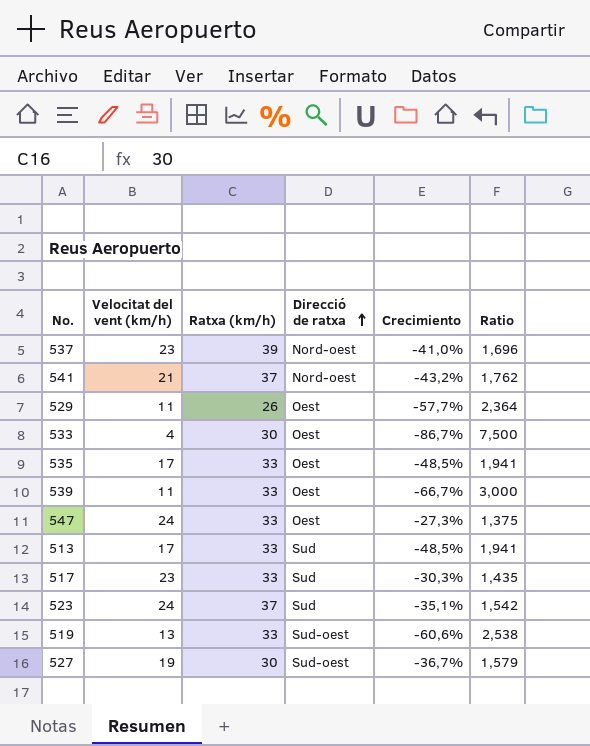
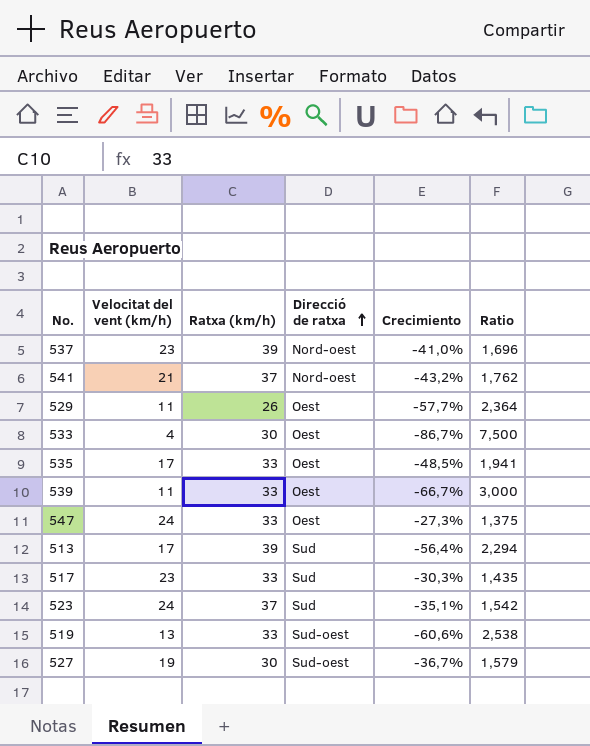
513 | Ratxa (km/h): 33 -> 39
513 | Crecimiento: -48,5% -> -56,4%
513 | Ratio: 1,941 -> 2,294

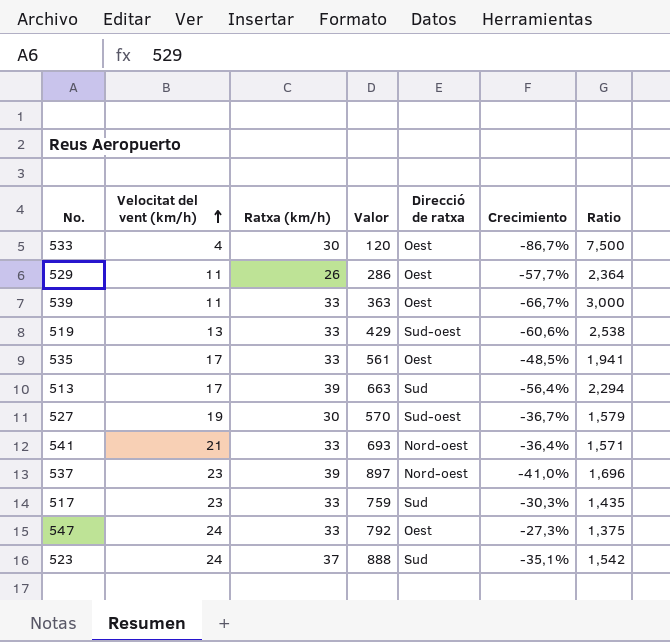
row order: Direcció de ratxa ascending -> Velocitat del vent (km/h) ascending
column Valor | formula: none -> [Velocitat del vent (km/h)] * [Ratxa (km/h)]
541 | Ratxa (km/h): 37 -> 33
541 | Crecimiento: -43,2% -> -36,4%
541 | Ratio: 1,762 -> 1,571

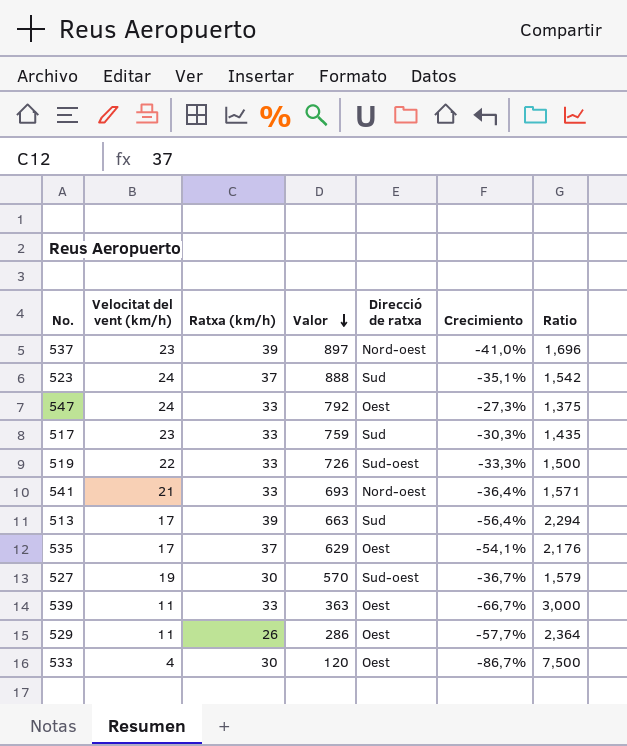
row order: Velocitat del vent (km/h) ascending -> Valor descending
519 | Velocitat del vent (km/h): 13 -> 22
519 | Valor: 429 -> 726
519 | Crecimiento: -60,6% -> -33,3%
519 | Ratio: 2,538 -> 1,500
535 | Ratxa (km/h): 33 -> 37
535 | Valor: 561 -> 629
535 | Crecimiento: -48,5% -> -54,1%
535 | Ratio: 1,941 -> 2,176

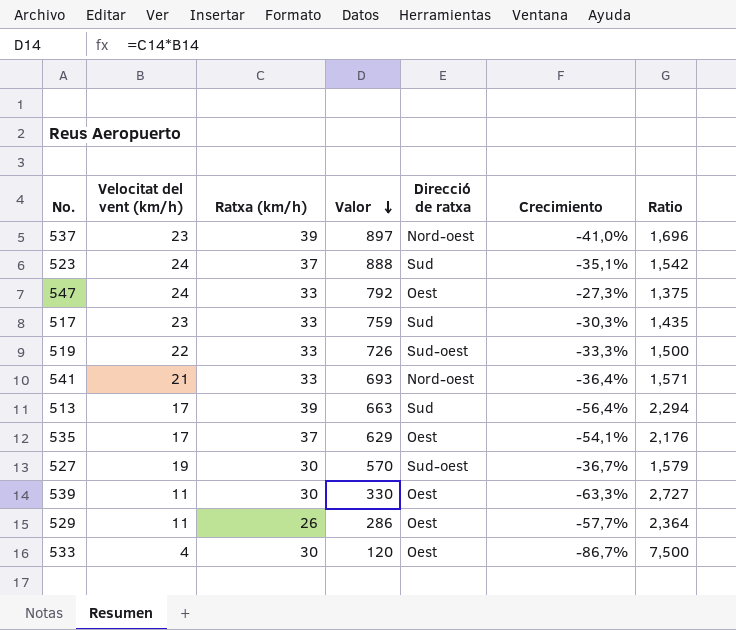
539 | Ratxa (km/h): 33 -> 30
539 | Valor: 363 -> 330
539 | Crecimiento: -66,7% -> -63,3%
539 | Ratio: 3,000 -> 2,727

